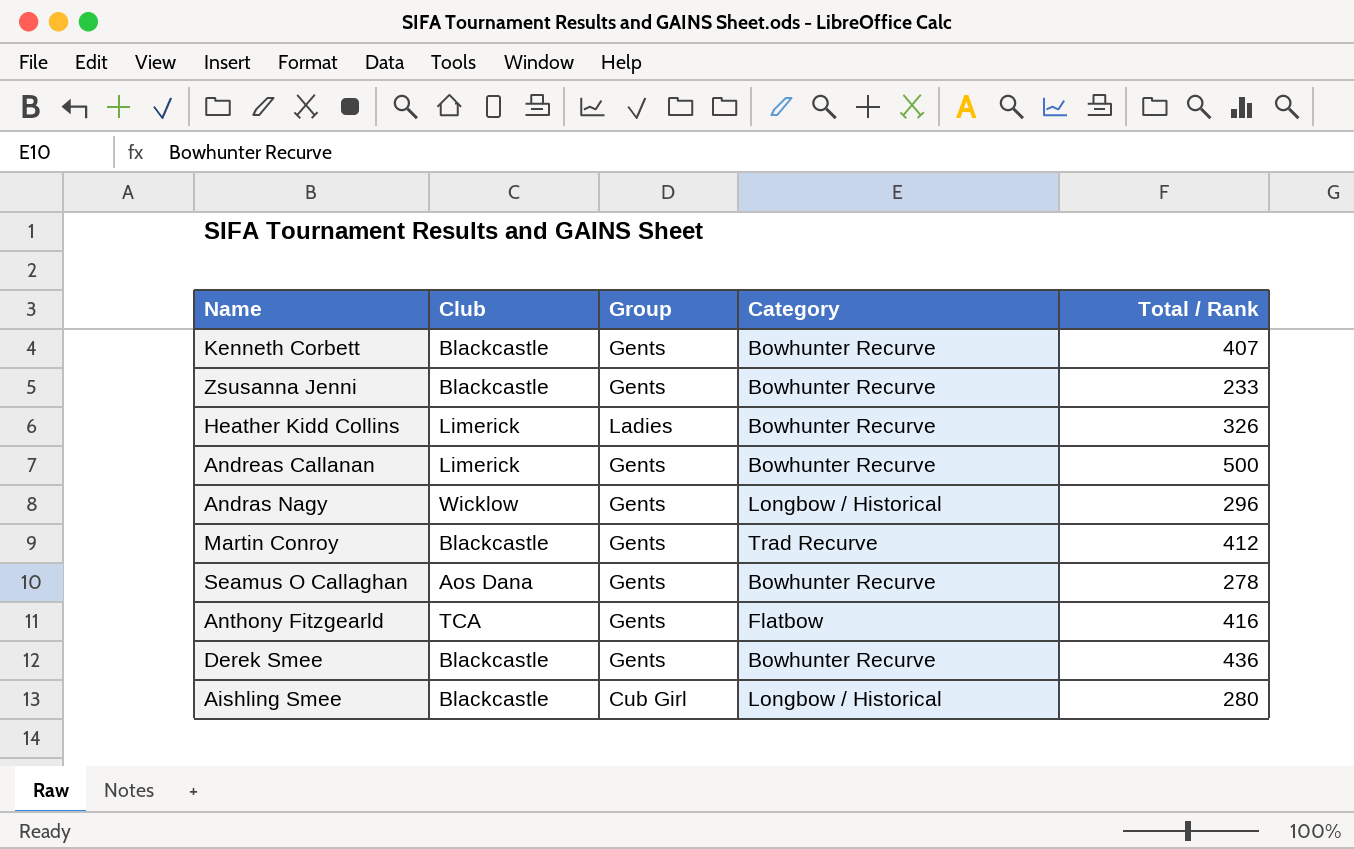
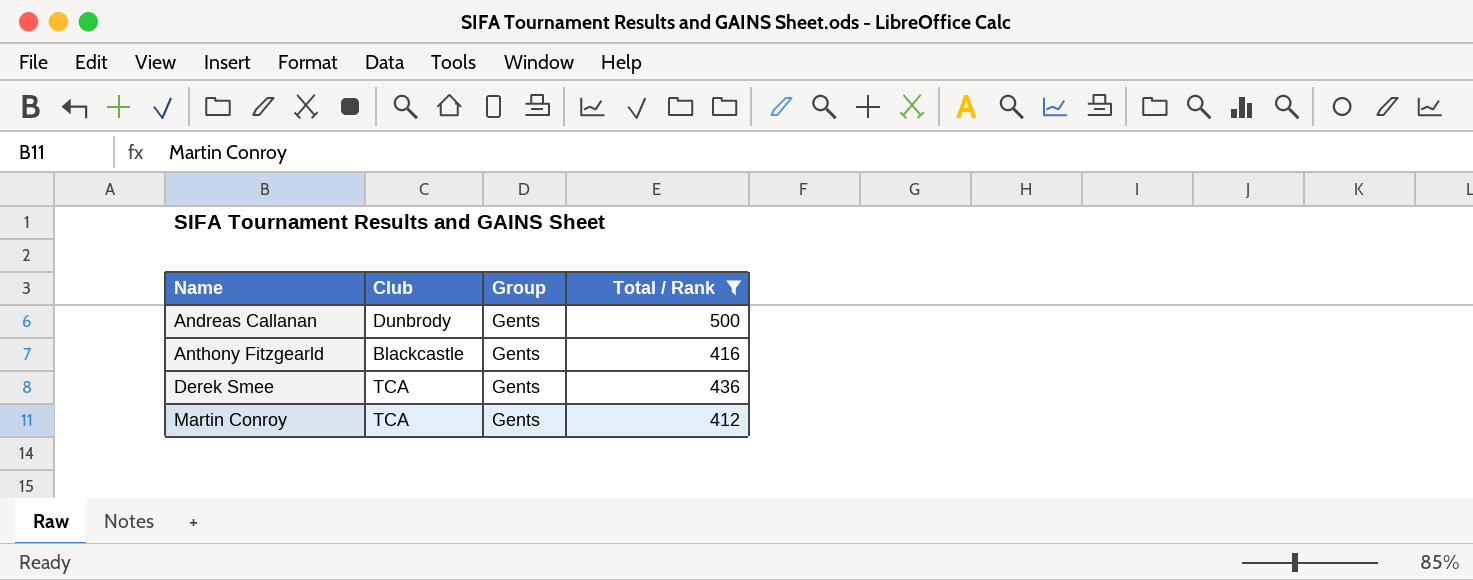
filter: none -> Total / Rank >= 412
row order: none -> Name ascending
column Category | position: 4 -> none
Andreas Callanan | Club: Limerick -> Dunbrody
Anthony Fitzgearld | Club: TCA -> Blackcastle
Derek Smee | Club: Blackcastle -> TCA
Martin Conroy | Club: Blackcastle -> TCA

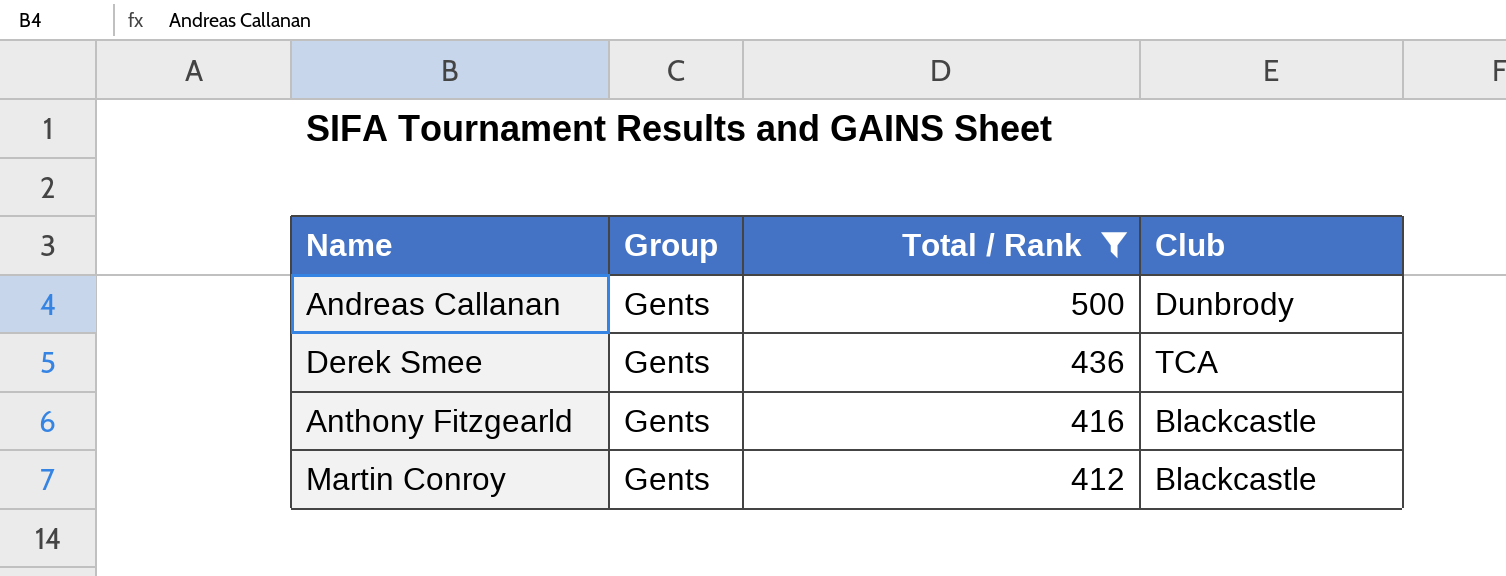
row order: Name ascending -> Total / Rank descending
column Club | position: 2 -> 4
Martin Conroy | Club: TCA -> Blackcastle

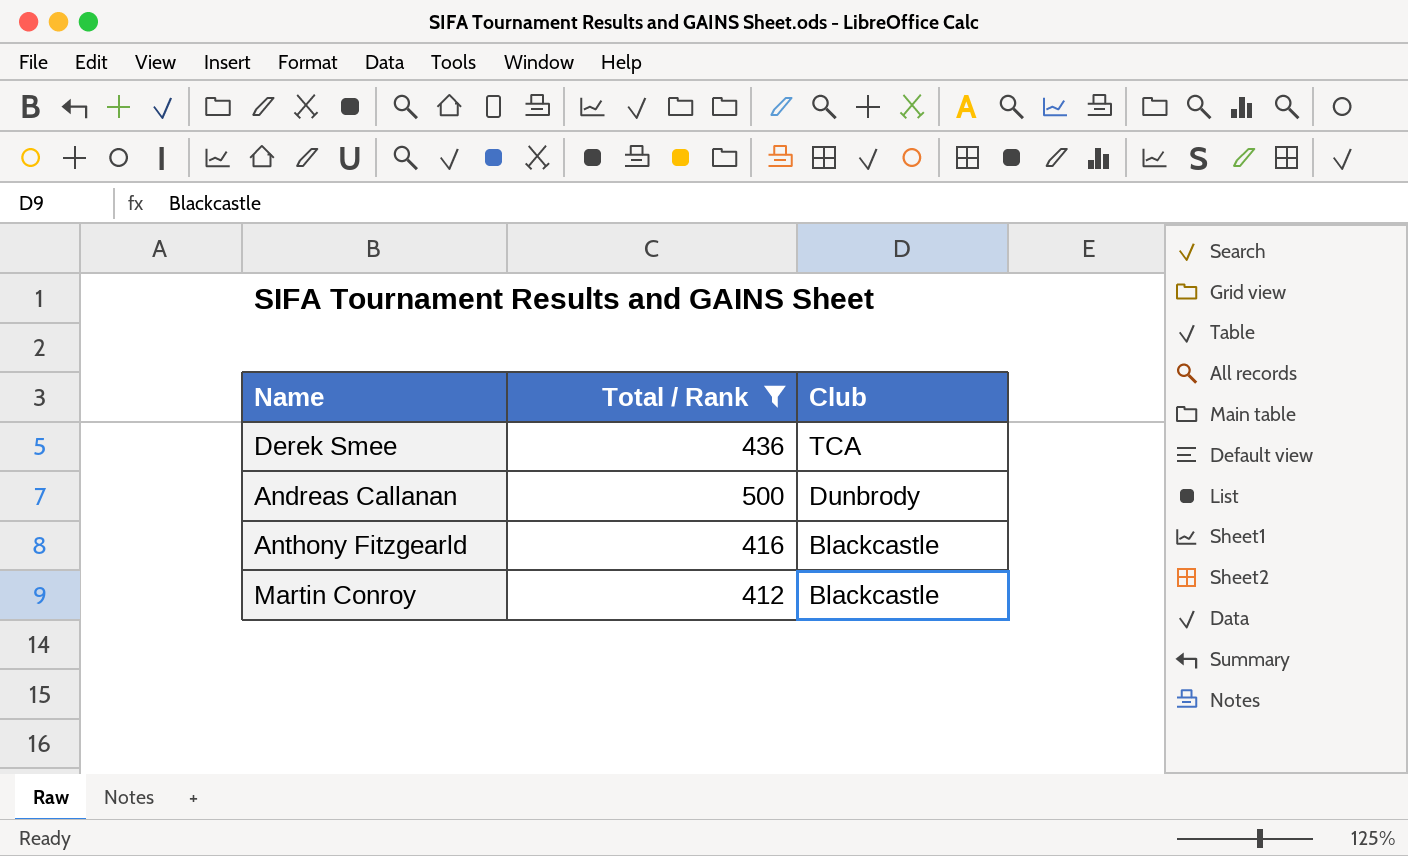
row order: Total / Rank descending -> Club descending
column Group | position: 2 -> none

